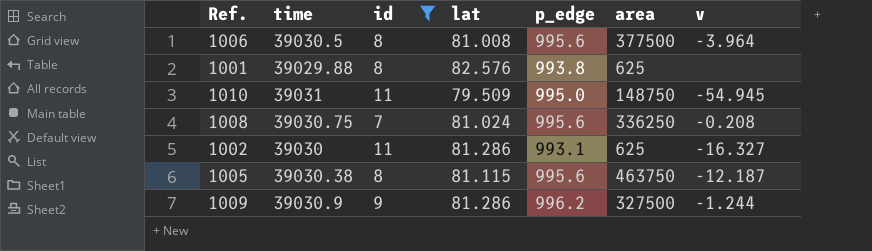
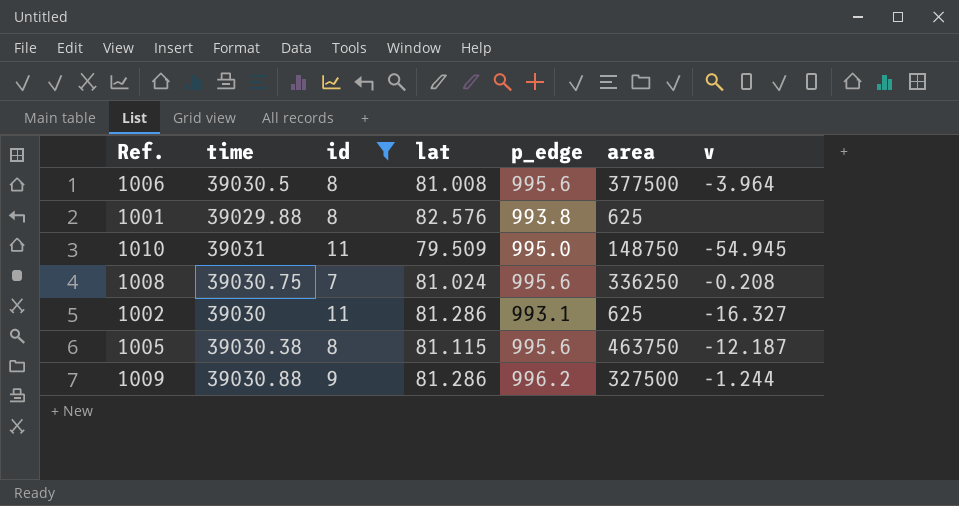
1009 | time: 39030.9 -> 39030.88

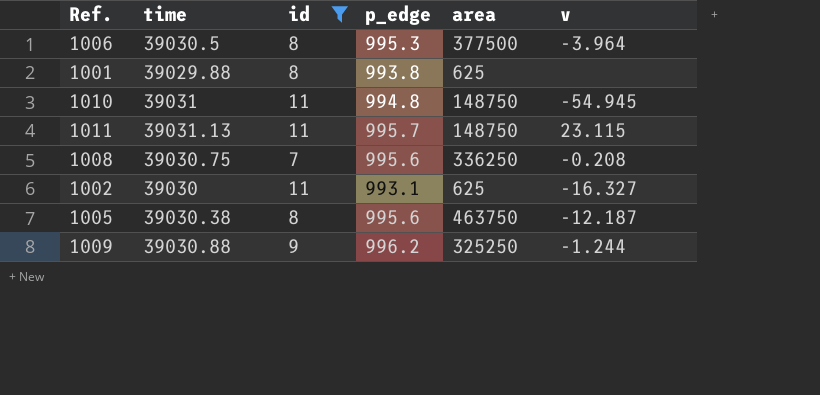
column lat | position: 4 -> none
1006 | p_edge: 995.6 -> 995.3
1010 | p_edge: 995.0 -> 994.8
row 1011: none -> 39031.13 | 11 | 995.7 | 148750 | 23.115
1009 | area: 327500 -> 325250

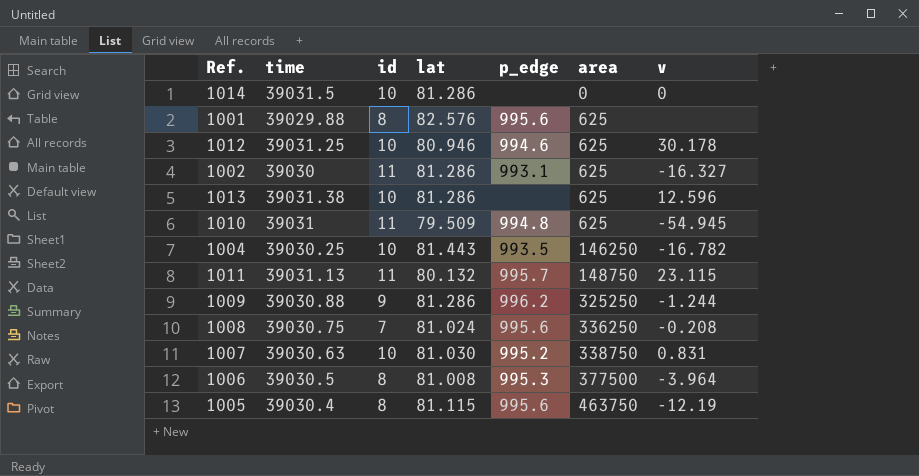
filter: id != 10 -> none
row order: none -> area ascending
column lat | position: none -> 4
1001 | p_edge: 993.8 -> 995.6
1010 | area: 148750 -> 625
1005 | time: 39030.38 -> 39030.4
1005 | v: -12.187 -> -12.19

